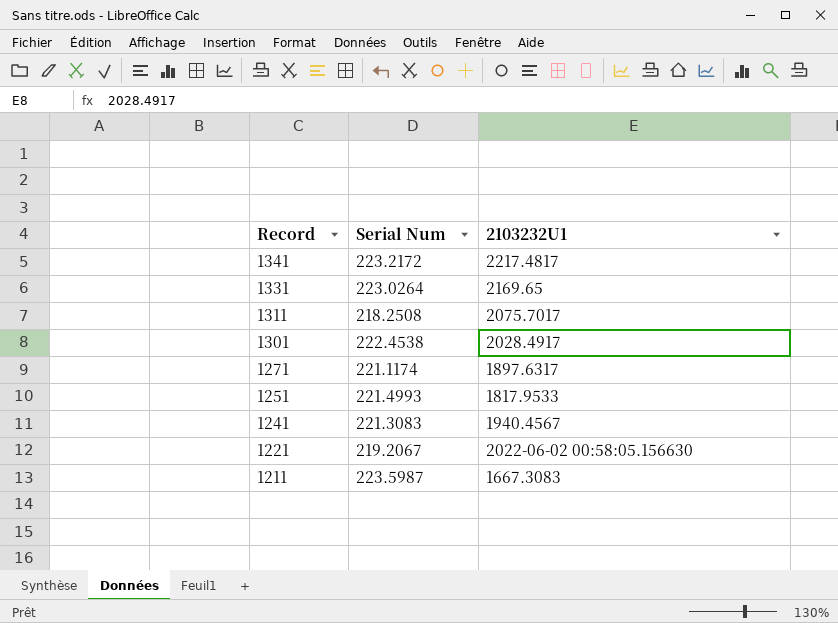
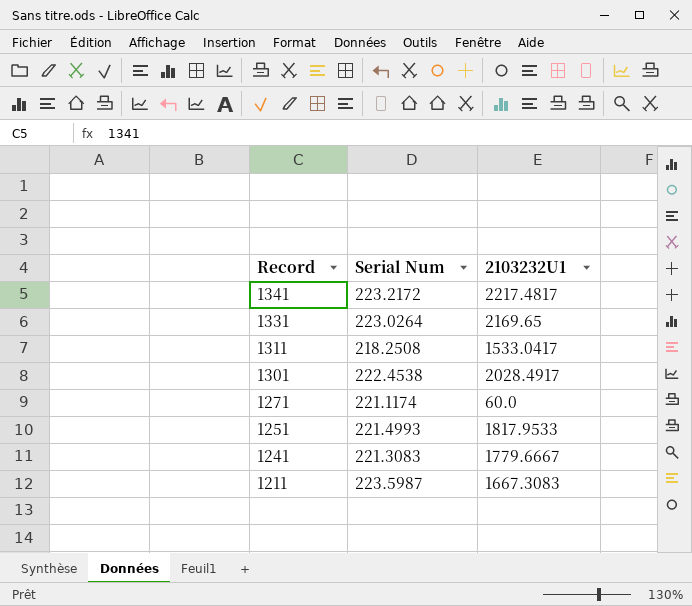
row 1221: 219.2067 | 2022-06-02 00:58:05.156630 -> none
1311 | 2103232U1: 2075.7017 -> 1533.0417
1271 | 2103232U1: 1897.6317 -> 60.0
1241 | 2103232U1: 1940.4567 -> 1779.6667

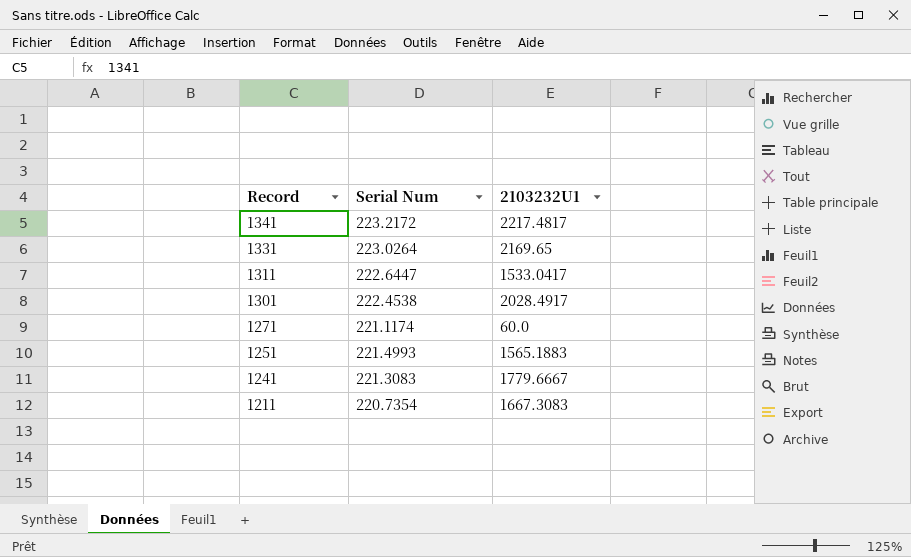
1311 | Serial Num: 218.2508 -> 222.6447
1251 | 2103232U1: 1817.9533 -> 1565.1883
1211 | Serial Num: 223.5987 -> 220.7354

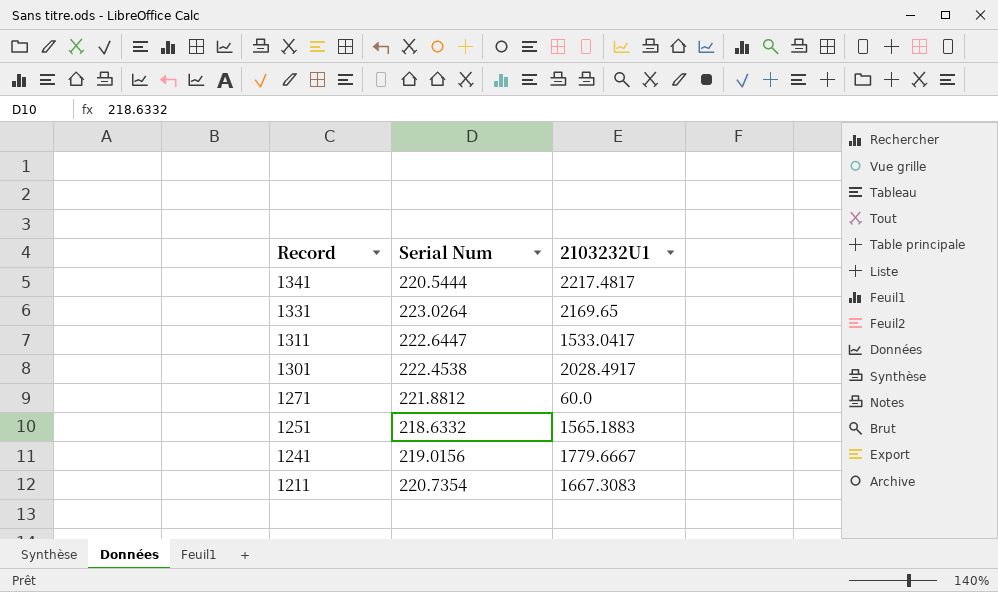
1341 | Serial Num: 223.2172 -> 220.5444
1271 | Serial Num: 221.1174 -> 221.8812
1251 | Serial Num: 221.4993 -> 218.6332
1241 | Serial Num: 221.3083 -> 219.0156

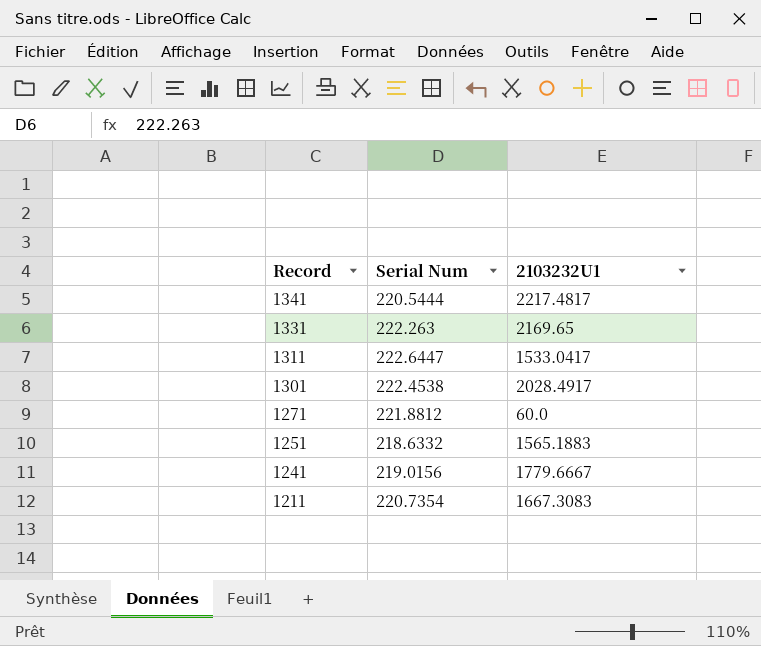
1331 | Serial Num: 223.0264 -> 222.263

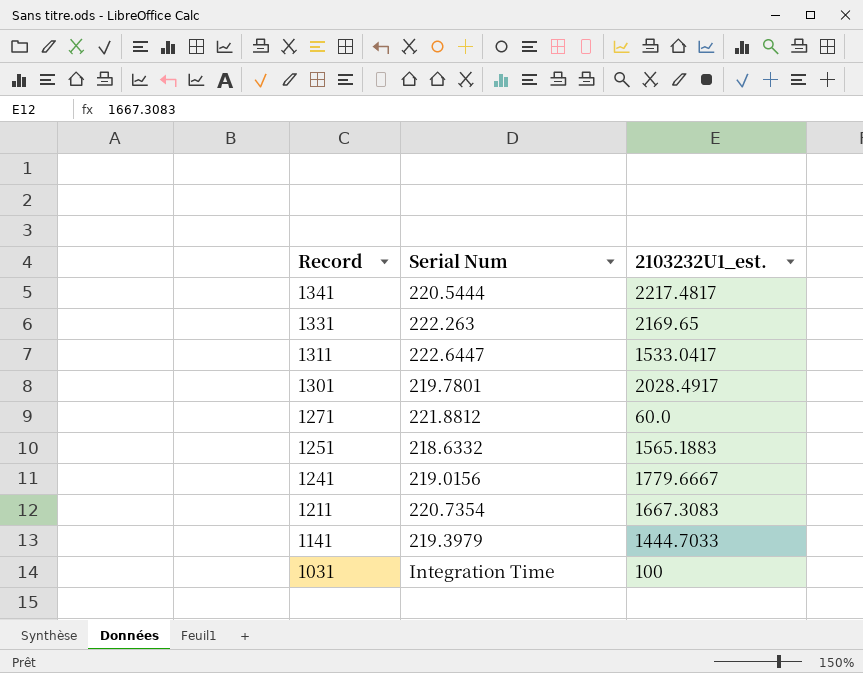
column name: 2103232U1 -> 2103232U1_est.
1301 | Serial Num: 222.4538 -> 219.7801
row 1141: none -> 219.3979 | 1444.7033
row 1031: none -> Integration Time | 100

